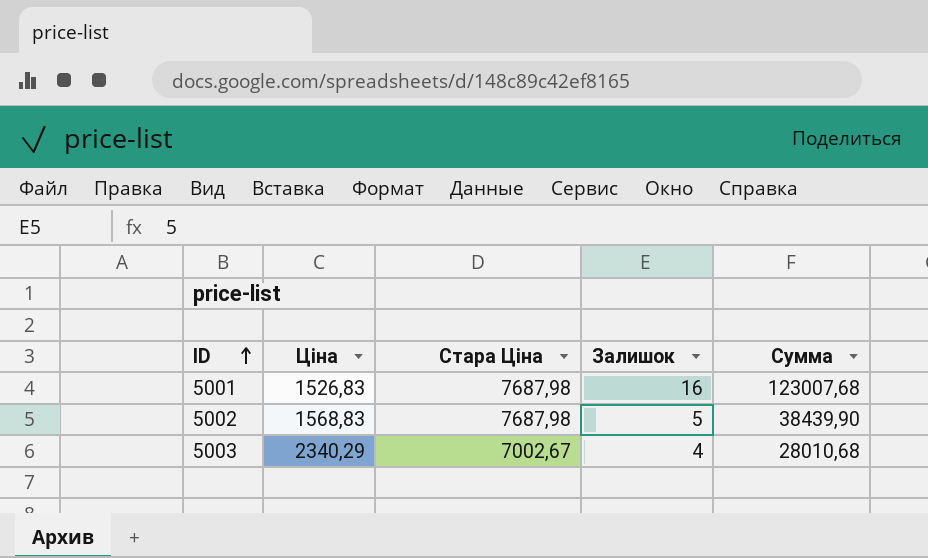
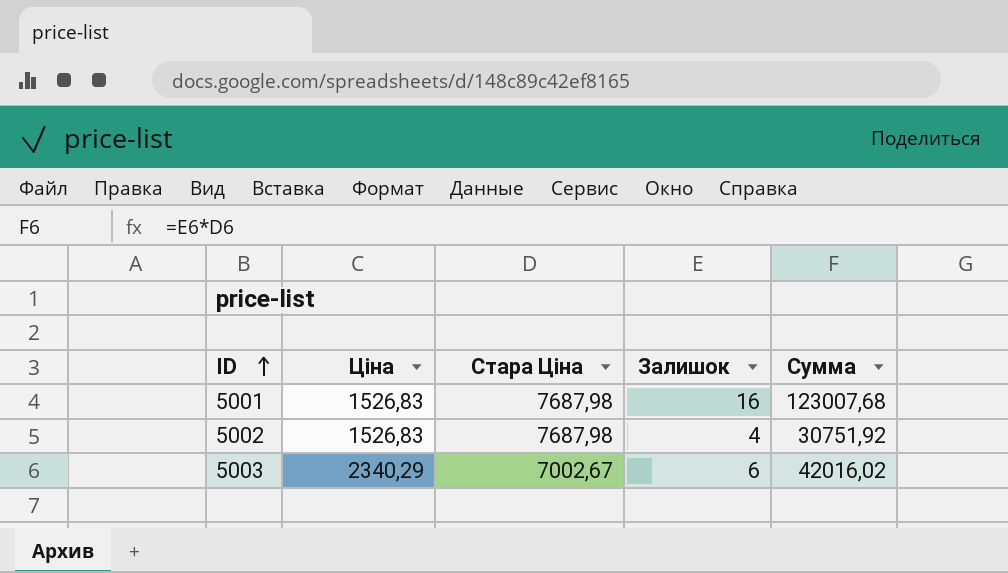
5002 | Ціна: 1568,83 -> 1526,83
5002 | Залишок: 5 -> 4
5002 | Сумма: 38439,90 -> 30751,92
5003 | Залишок: 4 -> 6
5003 | Сумма: 28010,68 -> 42016,02

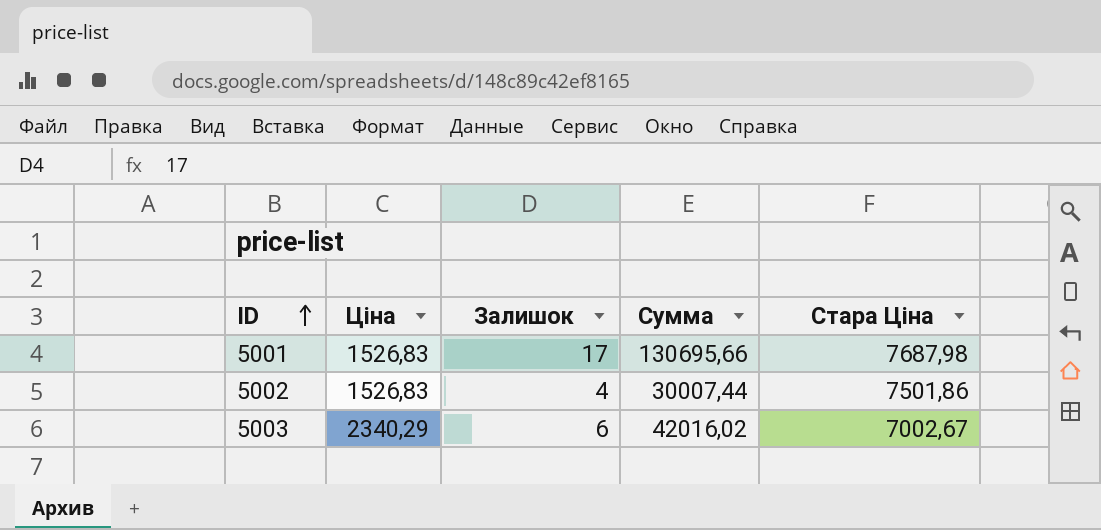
column Стара Ціна | position: 3 -> 5
5001 | Залишок: 16 -> 17
5001 | Сумма: 123007,68 -> 130695,66
5002 | Сумма: 30751,92 -> 30007,44
5002 | Стара Ціна: 7687,98 -> 7501,86

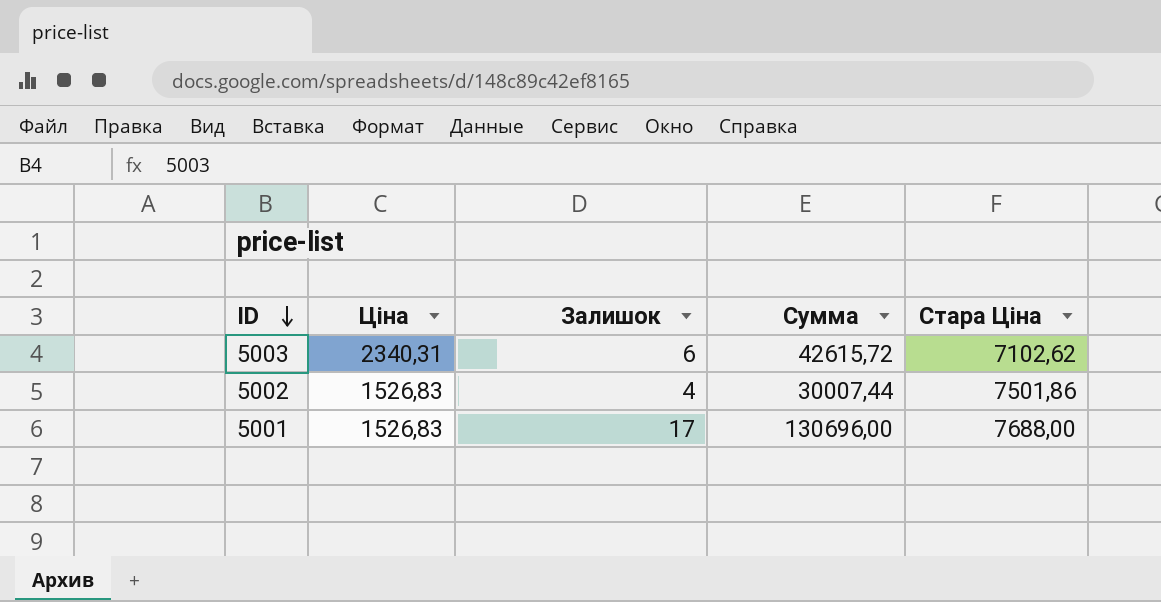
row order: ID ascending -> ID descending
5003 | Ціна: 2340,29 -> 2340,31
5003 | Сумма: 42016,02 -> 42615,72
5003 | Стара Ціна: 7002,67 -> 7102,62
5001 | Сумма: 130695,66 -> 130696,00
5001 | Стара Ціна: 7687,98 -> 7688,00

